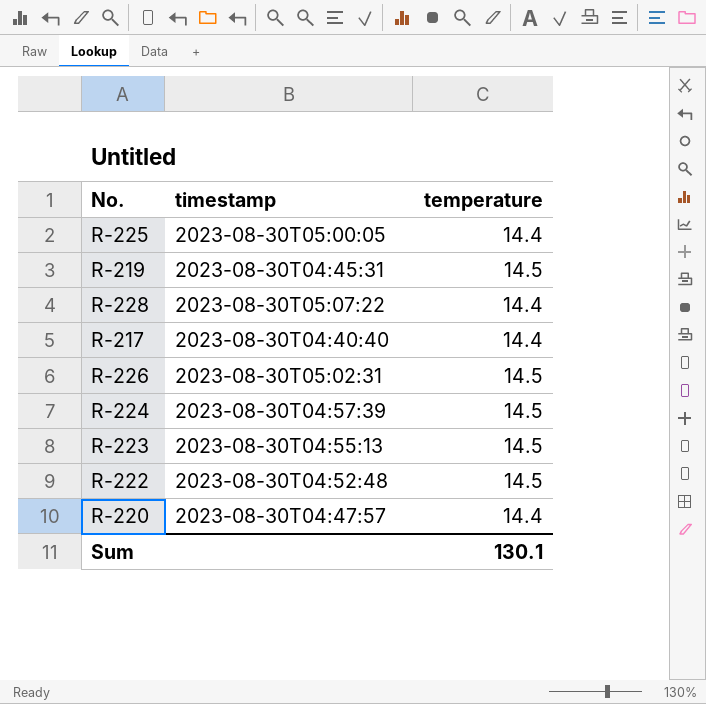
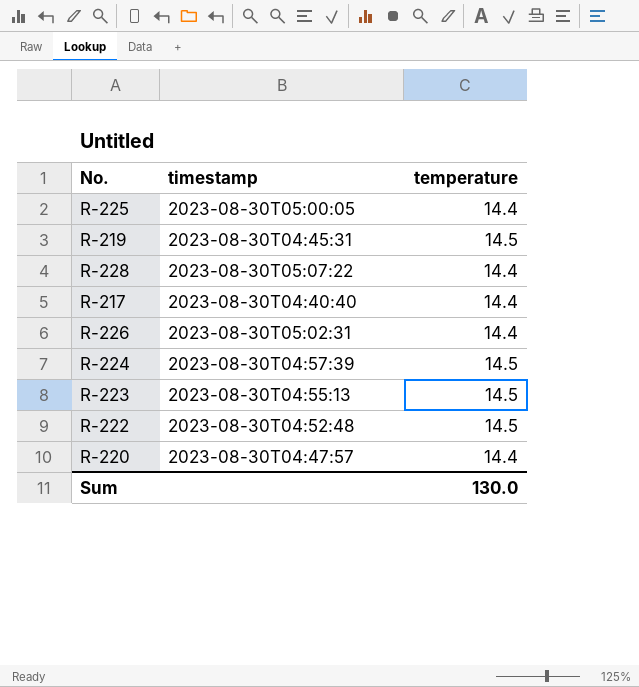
R-226 | temperature: 14.5 -> 14.4
Sum | temperature: 130.1 -> 130.0

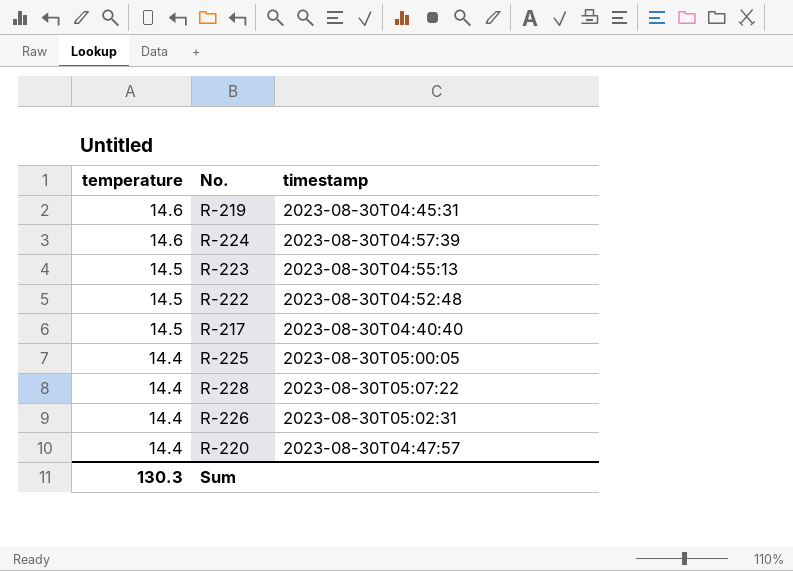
row order: none -> temperature descending
column temperature | position: 3 -> 1
R-219 | temperature: 14.5 -> 14.6
R-224 | temperature: 14.5 -> 14.6
R-217 | temperature: 14.4 -> 14.5
Sum | temperature: 130.0 -> 130.3

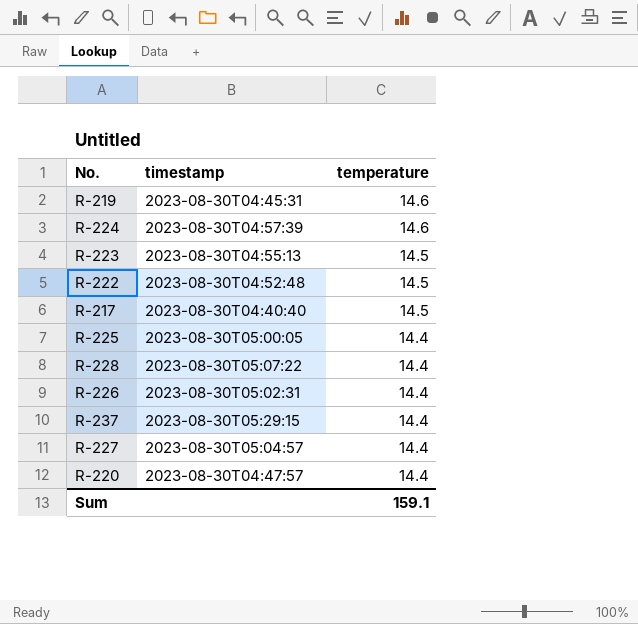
column temperature | position: 1 -> 3
row R-237: none -> 2023-08-30T05:29:15 | 14.4
row R-227: none -> 2023-08-30T05:04:57 | 14.4
Sum | temperature: 130.3 -> 159.1

